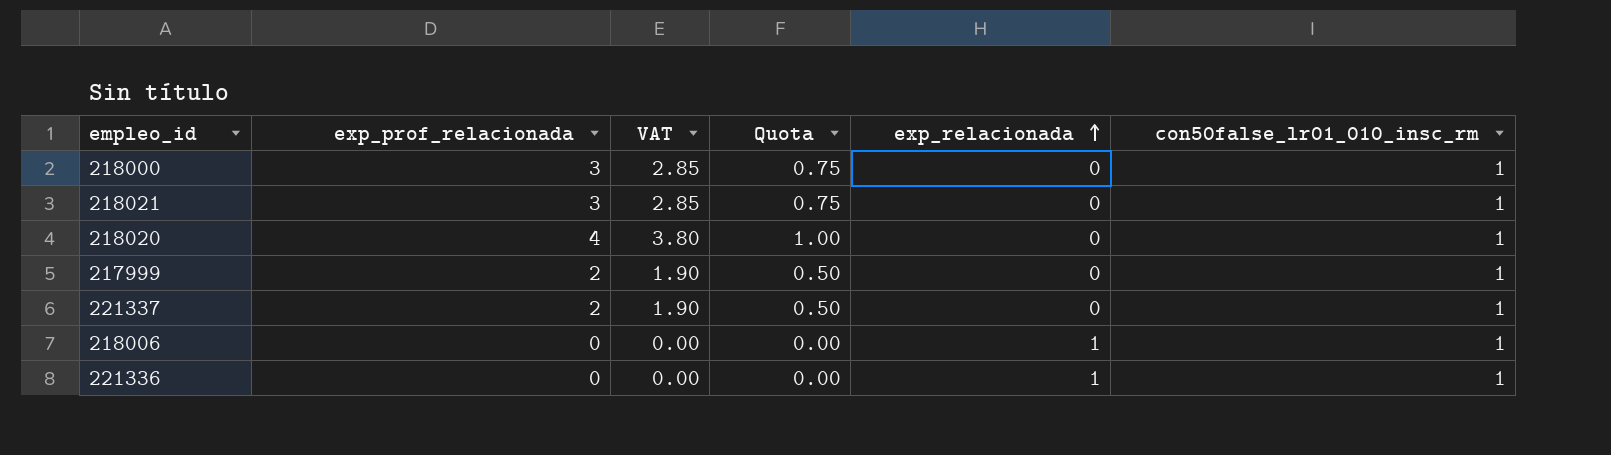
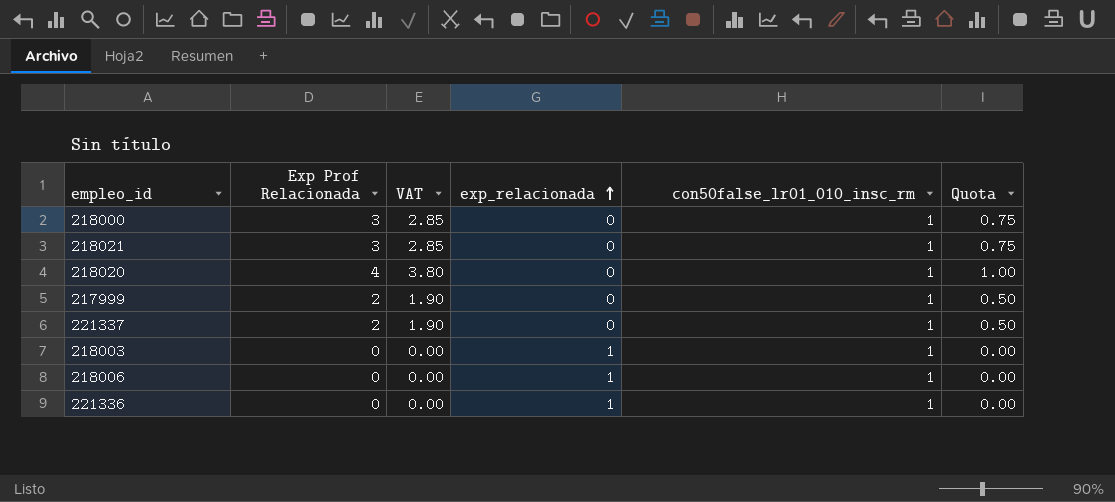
column name: exp_prof_relacionada -> Exp Prof Relacionada
column Quota | position: 4 -> 6
row 218003: none -> 0 | 0.00 | 1 | 1 | 0.00

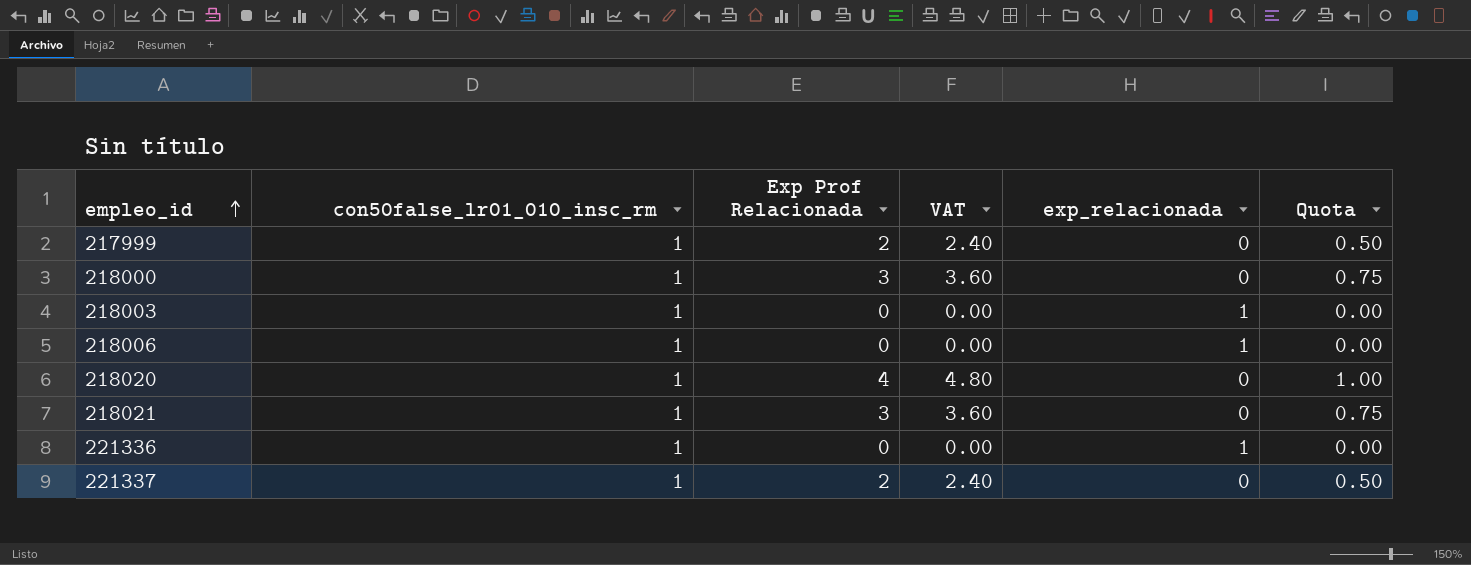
row order: exp_relacionada ascending -> empleo_id ascending
column con50false_lr01_010_insc_rm | position: 5 -> 2
column VAT | formula: [Exp Prof Relacionada] * 0.95 -> [Exp Prof Relacionada] * 1.2

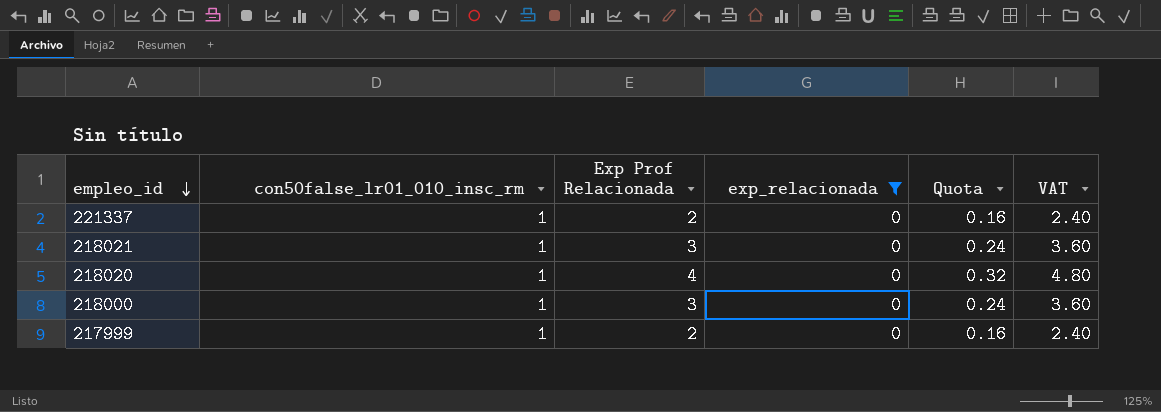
filter: none -> exp_relacionada = 0
row order: empleo_id ascending -> empleo_id descending
column Quota | formula: [Exp Prof Relacionada] * 0.25 -> [Exp Prof Relacionada] * 0.08
column VAT | position: 4 -> 6

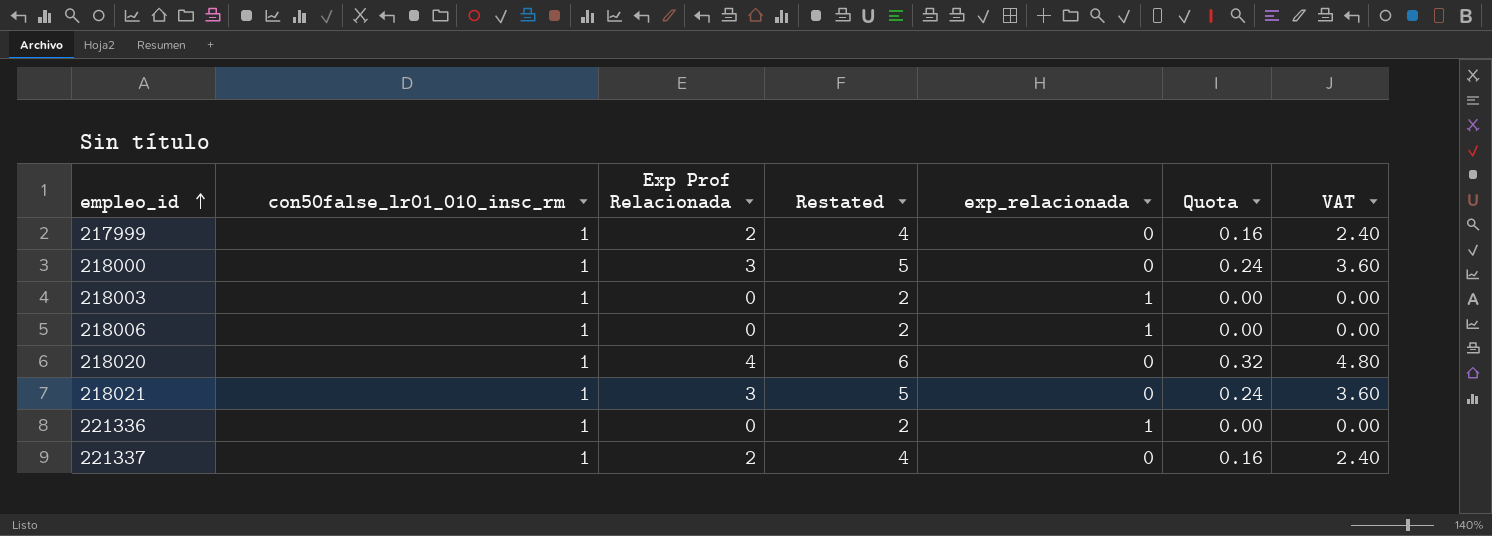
filter: exp_relacionada = 0 -> none
row order: empleo_id descending -> empleo_id ascending
column Restated | formula: none -> [Exp Prof Relacionada] + 2

